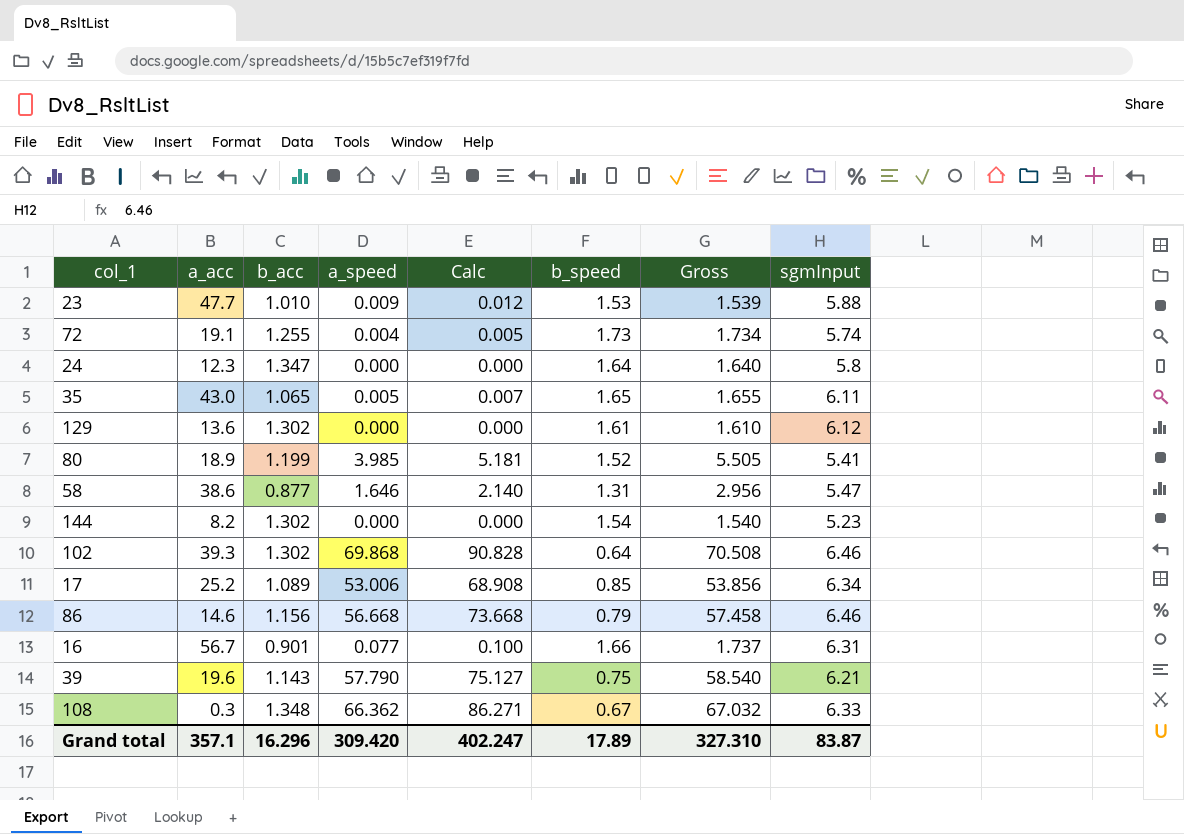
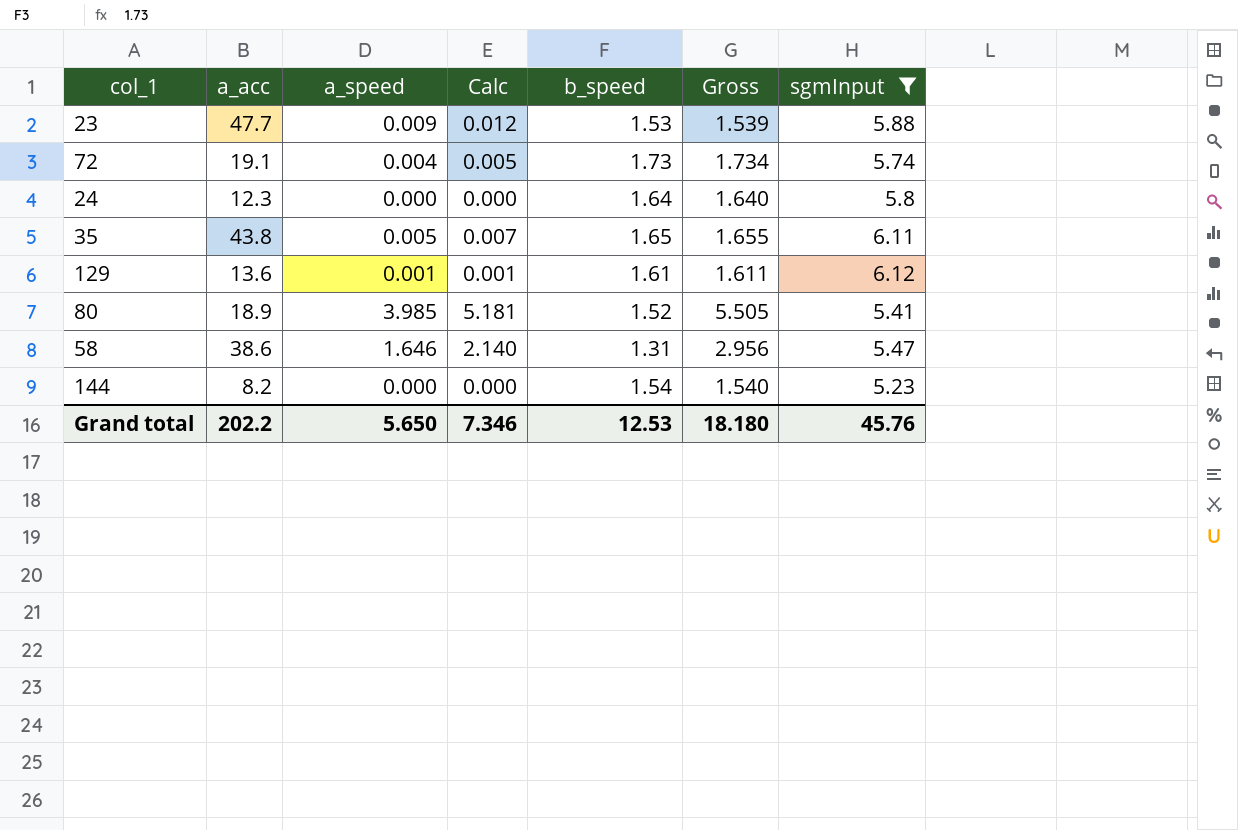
filter: none -> sgmInput <= 6.12
column b_acc | position: 3 -> none
35 | a_acc: 43.0 -> 43.8
129 | a_speed: 0.000 -> 0.001
129 | Calc: 0.000 -> 0.001
129 | Gross: 1.610 -> 1.611
Grand total | a_acc: 357.1 -> 202.2
Grand total | a_speed: 309.420 -> 5.650
Grand total | Calc: 402.247 -> 7.346
Grand total | b_speed: 17.89 -> 12.53
Grand total | Gross: 327.310 -> 18.180
Grand total | sgmInput: 83.87 -> 45.76

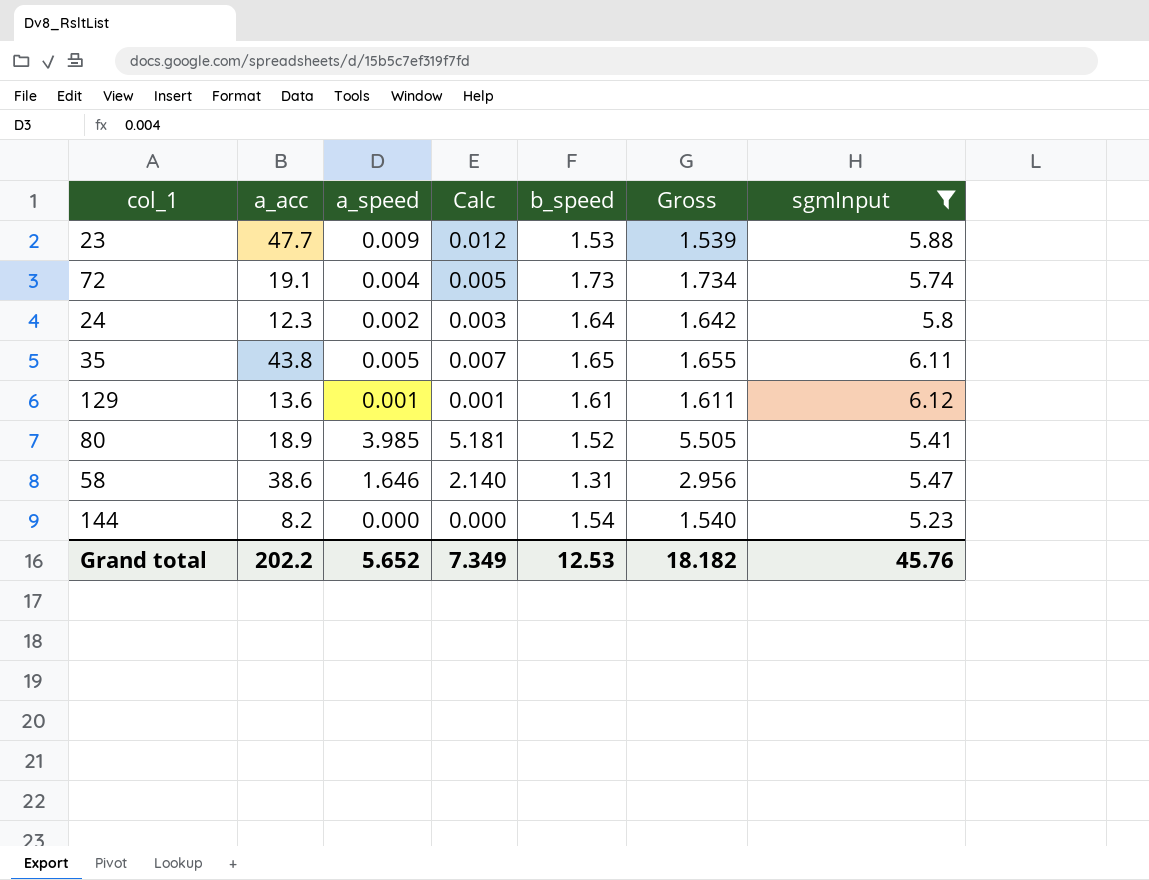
24 | a_speed: 0.000 -> 0.002
24 | Calc: 0.000 -> 0.003
24 | Gross: 1.640 -> 1.642
Grand total | a_speed: 5.650 -> 5.652
Grand total | Calc: 7.346 -> 7.349
Grand total | Gross: 18.180 -> 18.182

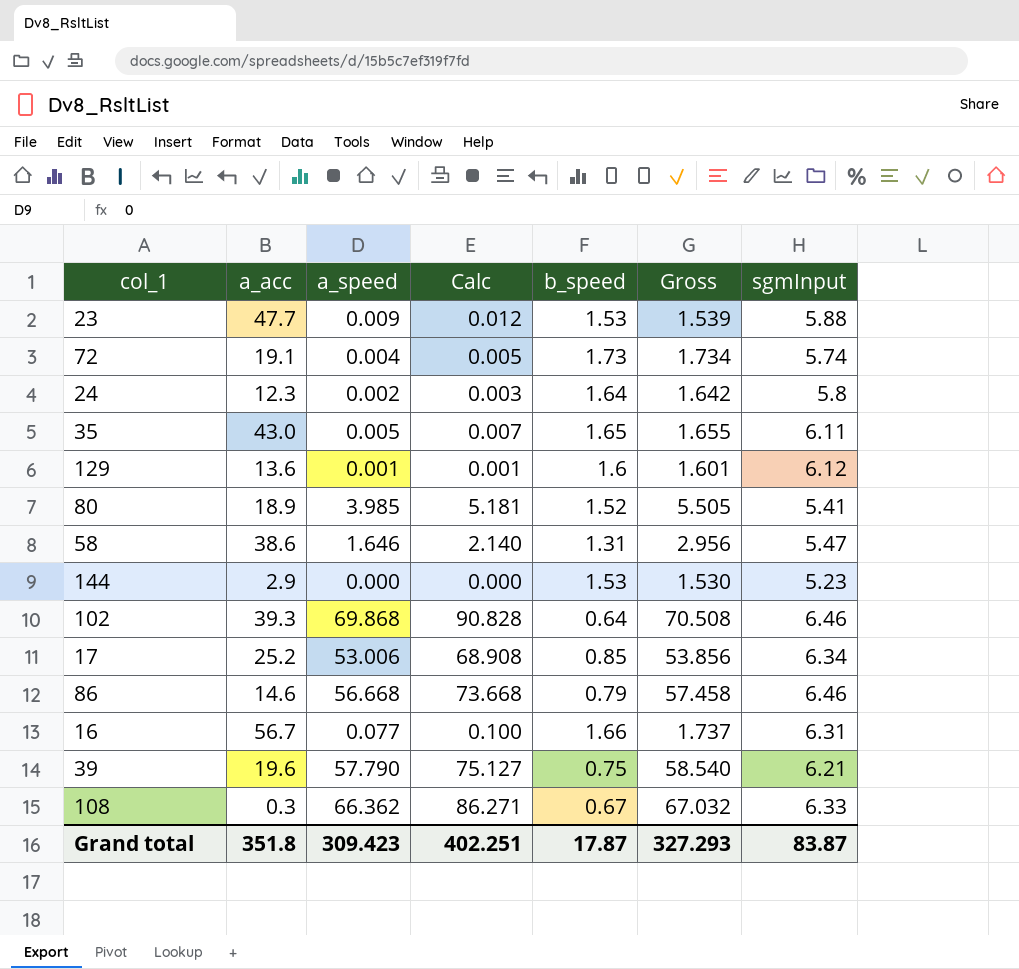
filter: sgmInput <= 6.12 -> none
35 | a_acc: 43.8 -> 43.0
129 | b_speed: 1.61 -> 1.6
129 | Gross: 1.611 -> 1.601
144 | a_acc: 8.2 -> 2.9
144 | b_speed: 1.54 -> 1.53
144 | Gross: 1.540 -> 1.530
Grand total | a_acc: 202.2 -> 351.8
Grand total | a_speed: 5.652 -> 309.423
Grand total | Calc: 7.349 -> 402.251
Grand total | b_speed: 12.53 -> 17.87
Grand total | Gross: 18.182 -> 327.293
Grand total | sgmInput: 45.76 -> 83.87

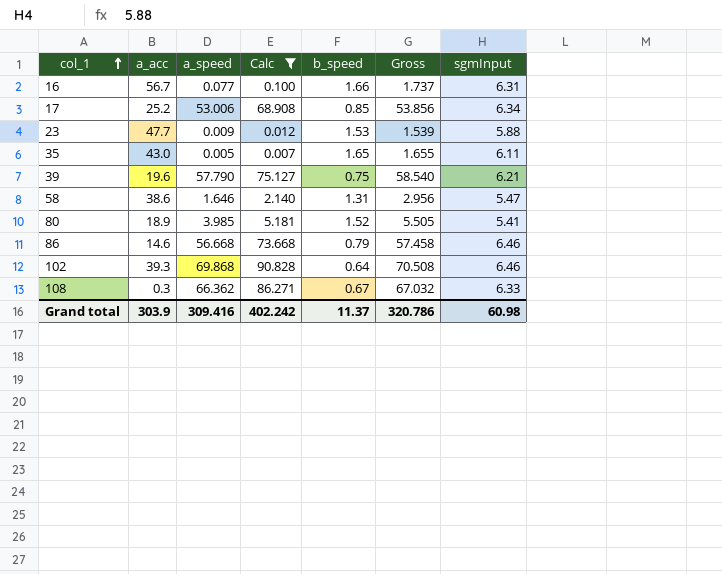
filter: none -> Calc >= 0.007
row order: none -> col_1 ascending
Grand total | a_acc: 351.8 -> 303.9
Grand total | a_speed: 309.423 -> 309.416
Grand total | Calc: 402.251 -> 402.242
Grand total | b_speed: 17.87 -> 11.37
Grand total | Gross: 327.293 -> 320.786
Grand total | sgmInput: 83.87 -> 60.98

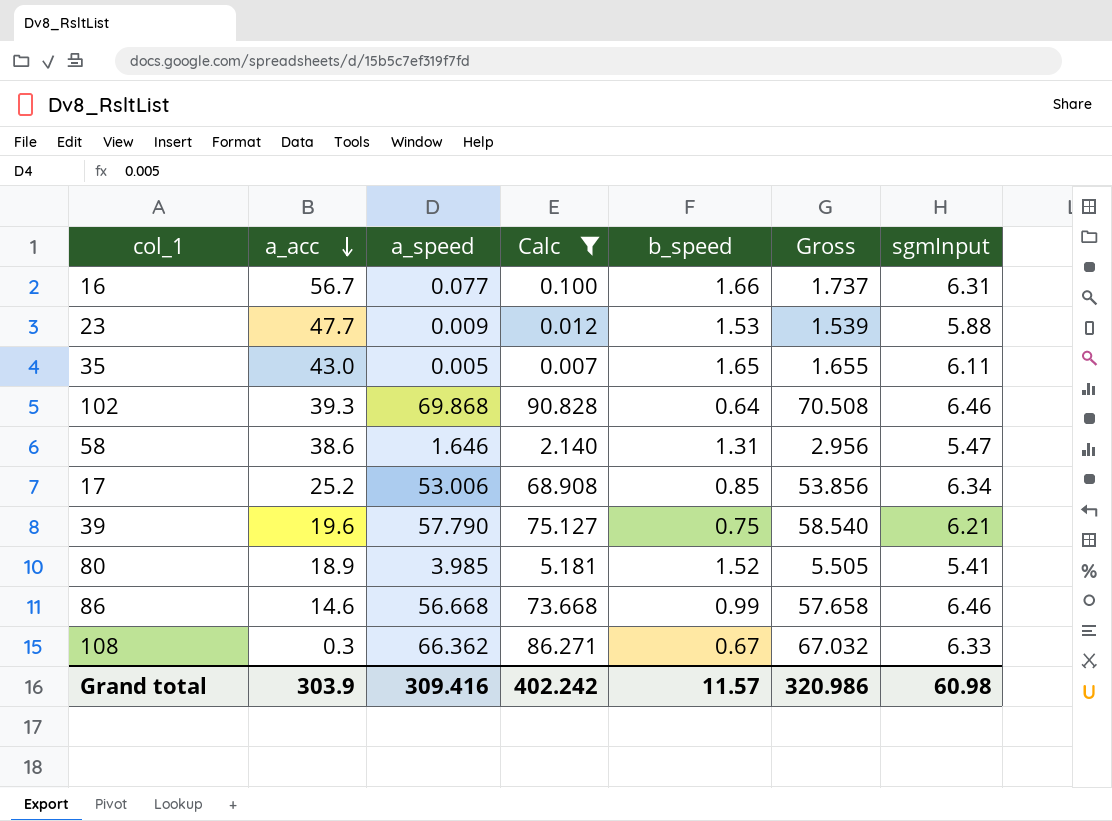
row order: col_1 ascending -> a_acc descending
86 | b_speed: 0.79 -> 0.99
86 | Gross: 57.458 -> 57.658
Grand total | b_speed: 11.37 -> 11.57
Grand total | Gross: 320.786 -> 320.986

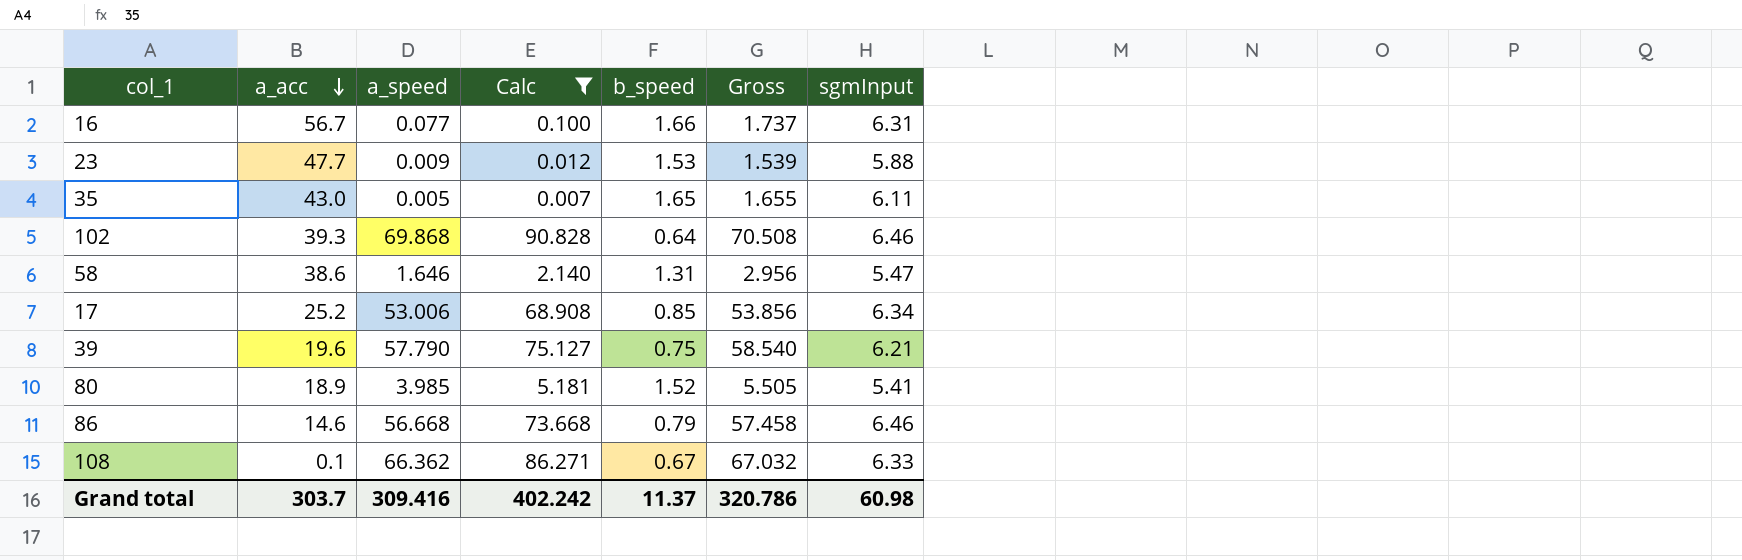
86 | b_speed: 0.99 -> 0.79
86 | Gross: 57.658 -> 57.458
108 | a_acc: 0.3 -> 0.1
Grand total | a_acc: 303.9 -> 303.7
Grand total | b_speed: 11.57 -> 11.37
Grand total | Gross: 320.986 -> 320.786

